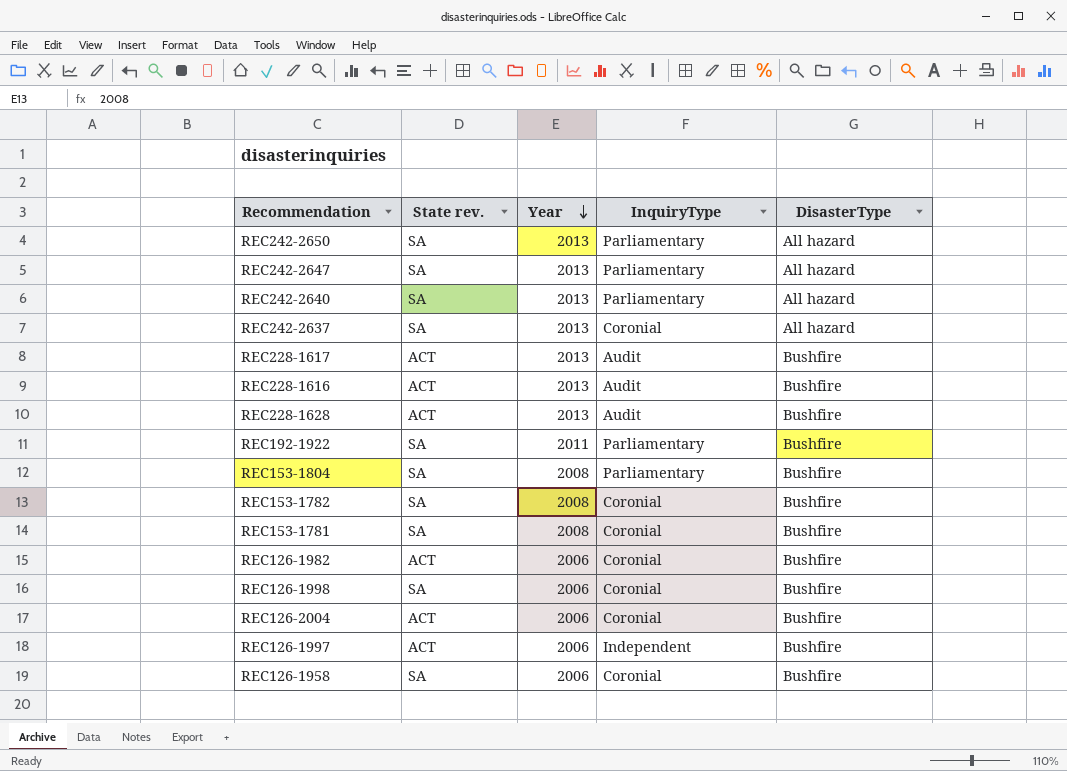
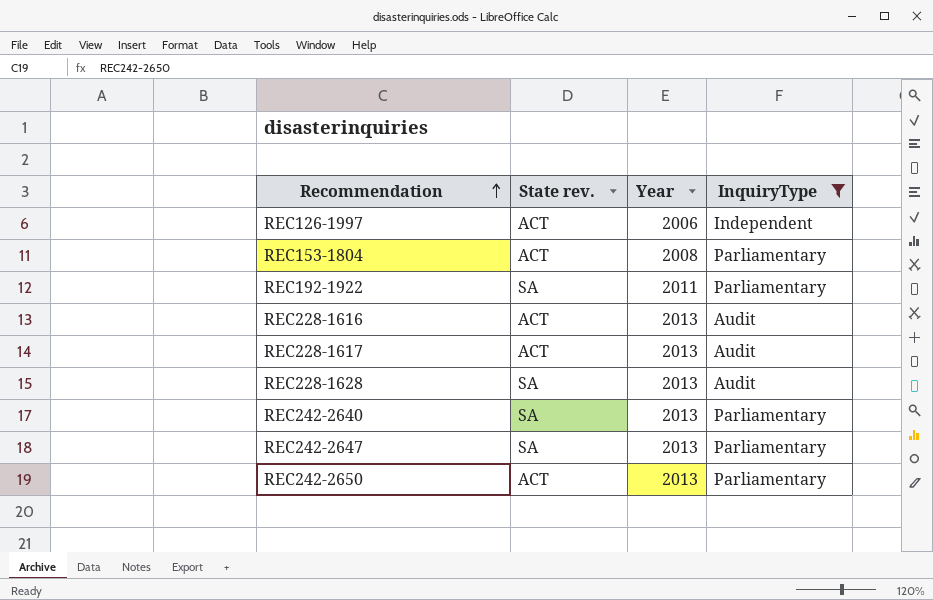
filter: none -> InquiryType != Coronial
row order: Year descending -> Recommendation ascending
column DisasterType | position: 5 -> none
REC153-1804 | State rev.: SA -> ACT
REC228-1628 | State rev.: ACT -> SA
REC242-2650 | State rev.: SA -> ACT

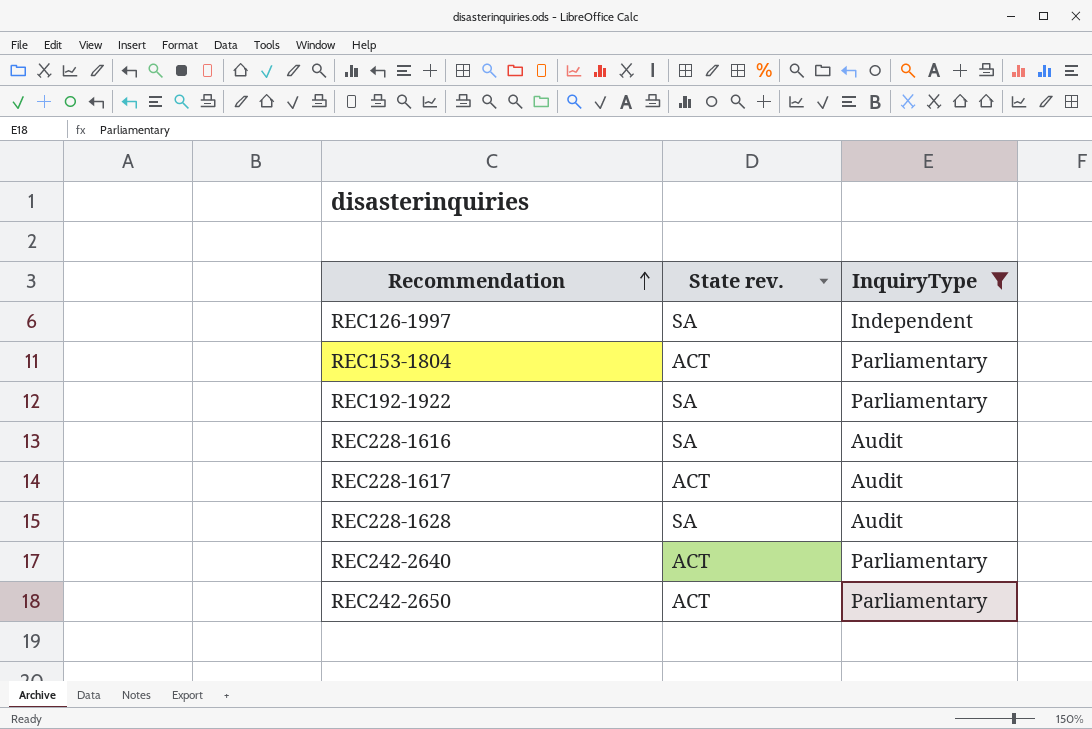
column Year | position: 3 -> none
row REC242-2647: SA | 2013 | Parliamentary -> none
REC126-1997 | State rev.: ACT -> SA
REC228-1616 | State rev.: ACT -> SA
REC242-2640 | State rev.: SA -> ACT

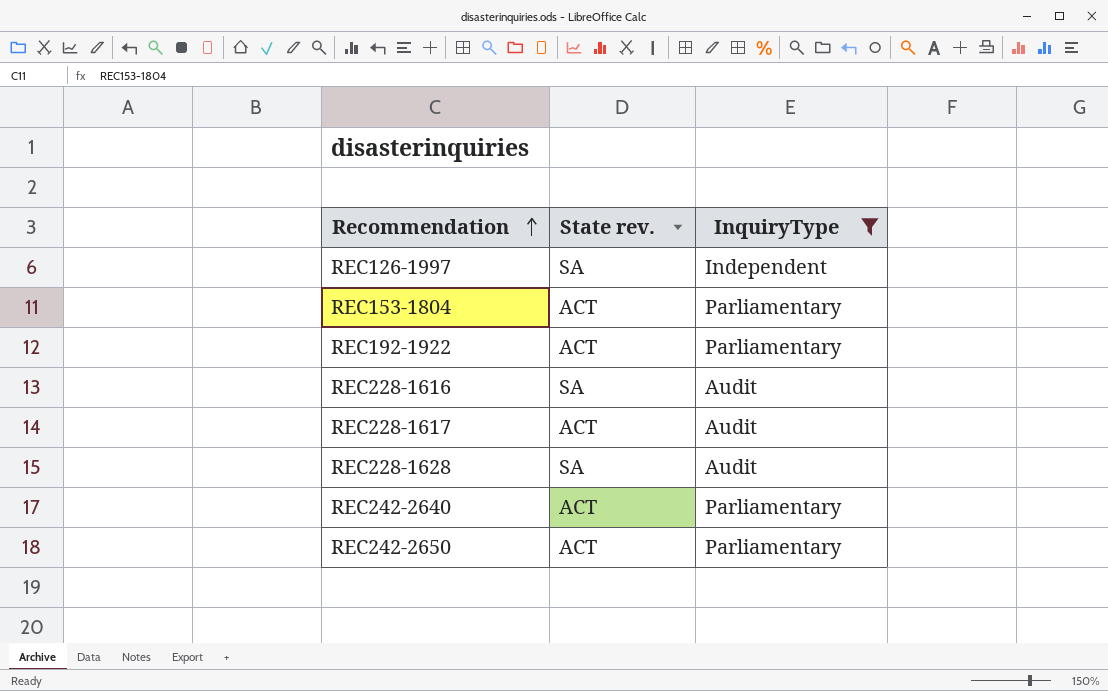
REC192-1922 | State rev.: SA -> ACT

